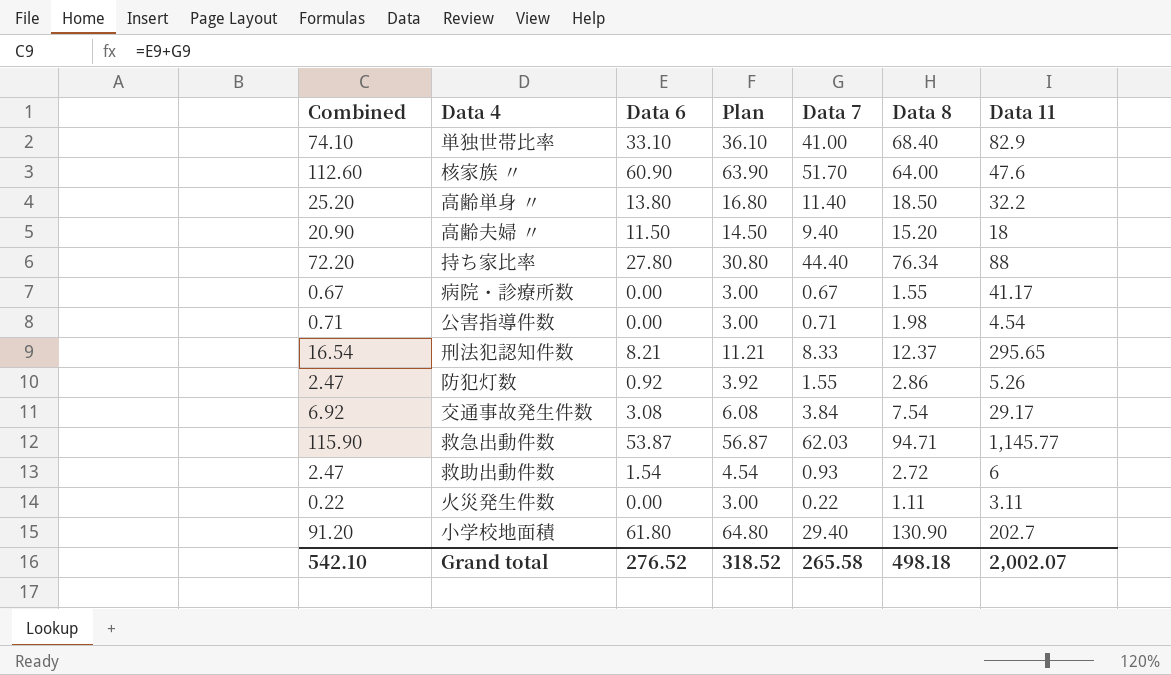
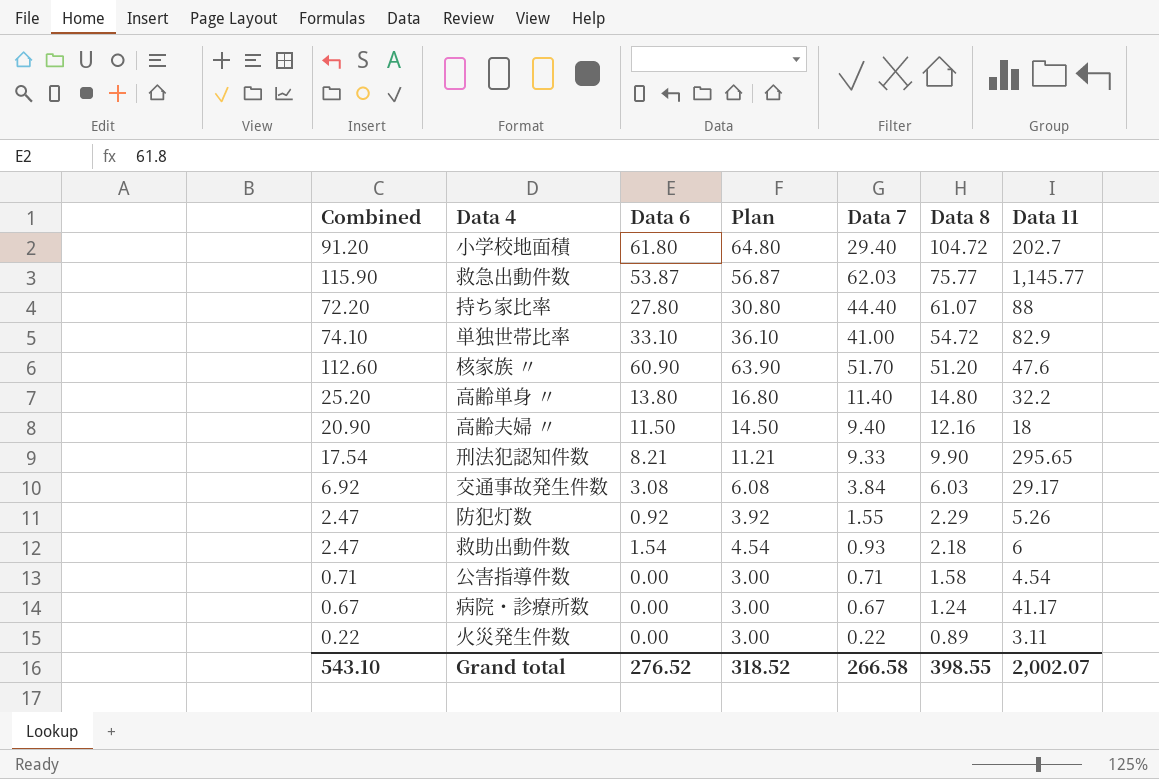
row order: none -> Data 8 descending
小学校地面積 | Data 8: 130.90 -> 104.72
救急出動件数 | Data 8: 94.71 -> 75.77
持ち家比率 | Data 8: 76.34 -> 61.07
単独世帯比率 | Data 8: 68.40 -> 54.72
核家族 〃 | Data 8: 64.00 -> 51.20
高齢単身 〃 | Data 8: 18.50 -> 14.80
高齢夫婦 〃 | Data 8: 15.20 -> 12.16
刑法犯認知件数 | Combined: 16.54 -> 17.54
刑法犯認知件数 | Data 7: 8.33 -> 9.33
刑法犯認知件数 | Data 8: 12.37 -> 9.90
交通事故発生件数 | Data 8: 7.54 -> 6.03
防犯灯数 | Data 8: 2.86 -> 2.29
救助出動件数 | Data 8: 2.72 -> 2.18
公害指導件数 | Data 8: 1.98 -> 1.58
病院・診療所数 | Data 8: 1.55 -> 1.24
火災発生件数 | Data 8: 1.11 -> 0.89
Grand total | Combined: 542.10 -> 543.10
Grand total | Data 7: 265.58 -> 266.58
Grand total | Data 8: 498.18 -> 398.55

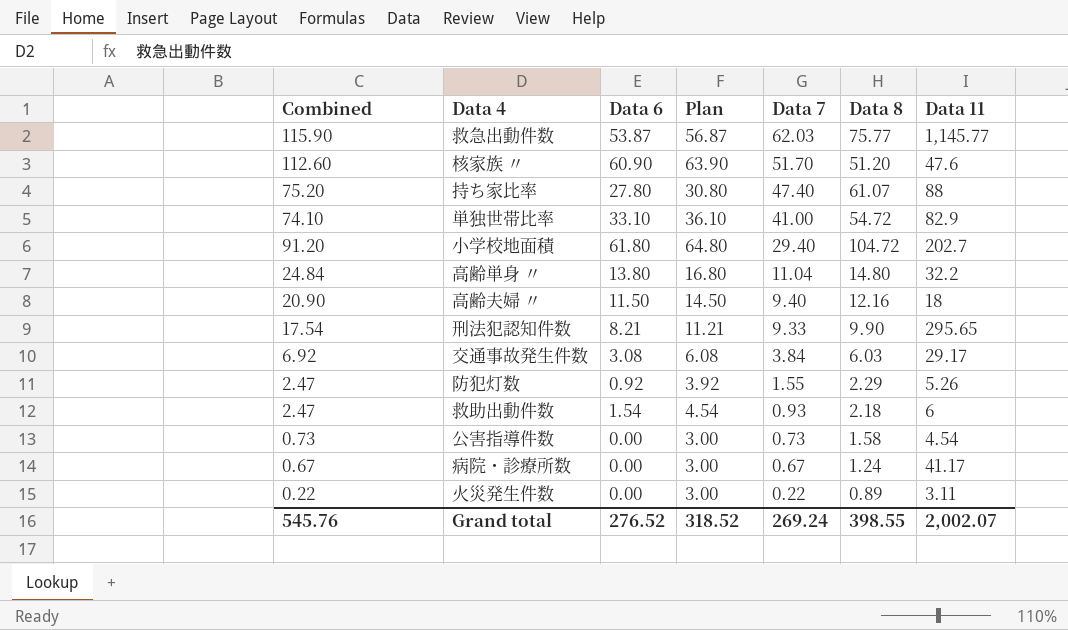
row order: Data 8 descending -> Data 7 descending
持ち家比率 | Combined: 72.20 -> 75.20
持ち家比率 | Data 7: 44.40 -> 47.40
高齢単身 〃 | Combined: 25.20 -> 24.84
高齢単身 〃 | Data 7: 11.40 -> 11.04
公害指導件数 | Combined: 0.71 -> 0.73
公害指導件数 | Data 7: 0.71 -> 0.73
Grand total | Combined: 543.10 -> 545.76
Grand total | Data 7: 266.58 -> 269.24

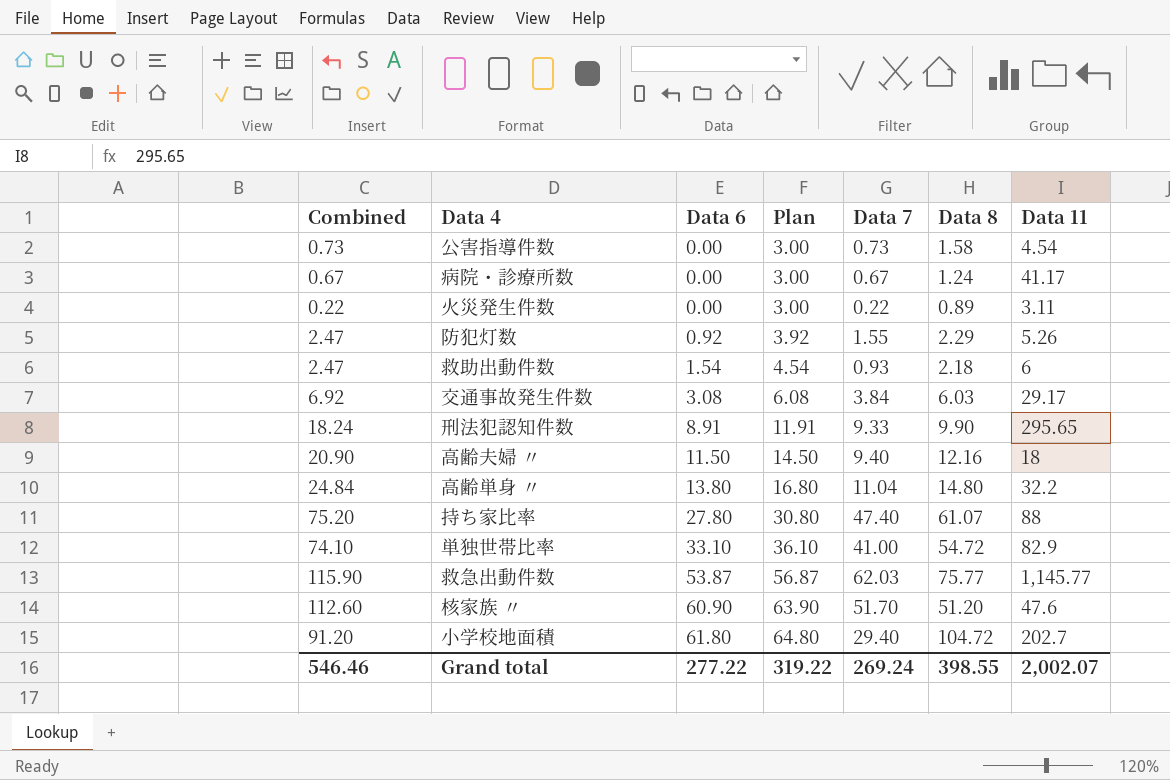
row order: Data 7 descending -> Data 6 ascending
刑法犯認知件数 | Combined: 17.54 -> 18.24
刑法犯認知件数 | Data 6: 8.21 -> 8.91
刑法犯認知件数 | Plan: 11.21 -> 11.91
Grand total | Combined: 545.76 -> 546.46
Grand total | Data 6: 276.52 -> 277.22
Grand total | Plan: 318.52 -> 319.22

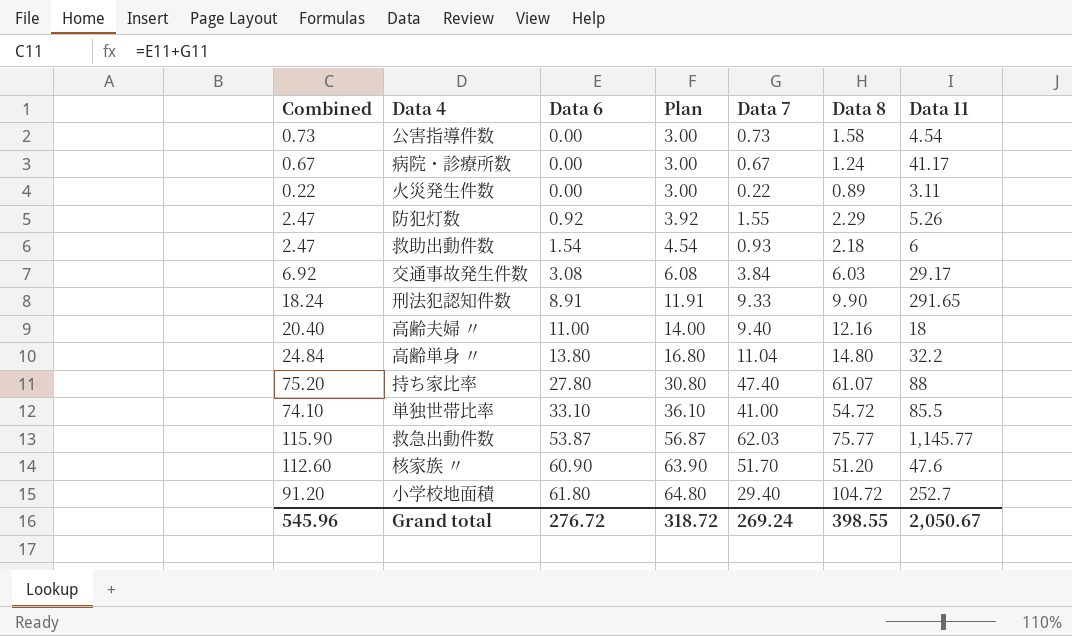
刑法犯認知件数 | Data 11: 295.65 -> 291.65
高齢夫婦 〃 | Combined: 20.90 -> 20.40
高齢夫婦 〃 | Data 6: 11.50 -> 11.00
高齢夫婦 〃 | Plan: 14.50 -> 14.00
単独世帯比率 | Data 11: 82.9 -> 85.5
小学校地面積 | Data 11: 202.7 -> 252.7
Grand total | Combined: 546.46 -> 545.96
Grand total | Data 6: 277.22 -> 276.72
Grand total | Plan: 319.22 -> 318.72
Grand total | Data 11: 2,002.07 -> 2,050.67

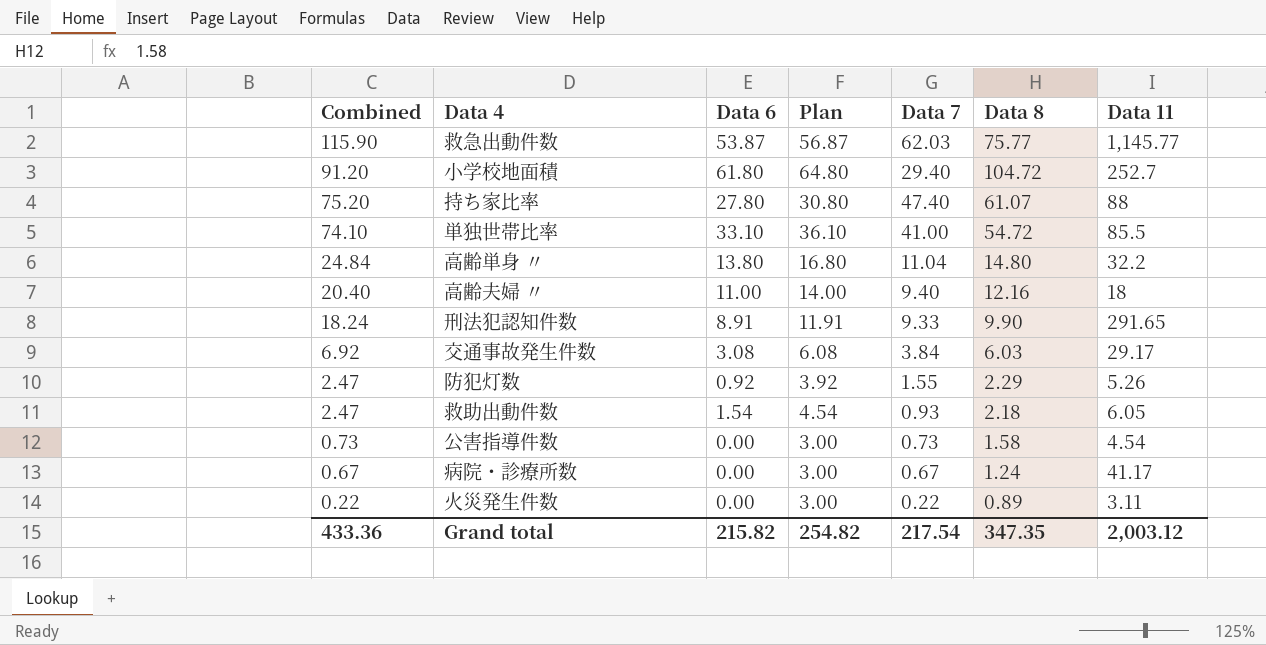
row order: Data 6 ascending -> Combined descending
row 核家族 〃: 112.60 | 60.90 | 63.90 | 51.70 | 51.20 | 47.6 -> none
救助出動件数 | Data 11: 6 -> 6.05
Grand total | Combined: 545.96 -> 433.36
Grand total | Data 6: 276.72 -> 215.82
Grand total | Plan: 318.72 -> 254.82
Grand total | Data 7: 269.24 -> 217.54
Grand total | Data 8: 398.55 -> 347.35
Grand total | Data 11: 2,050.67 -> 2,003.12

